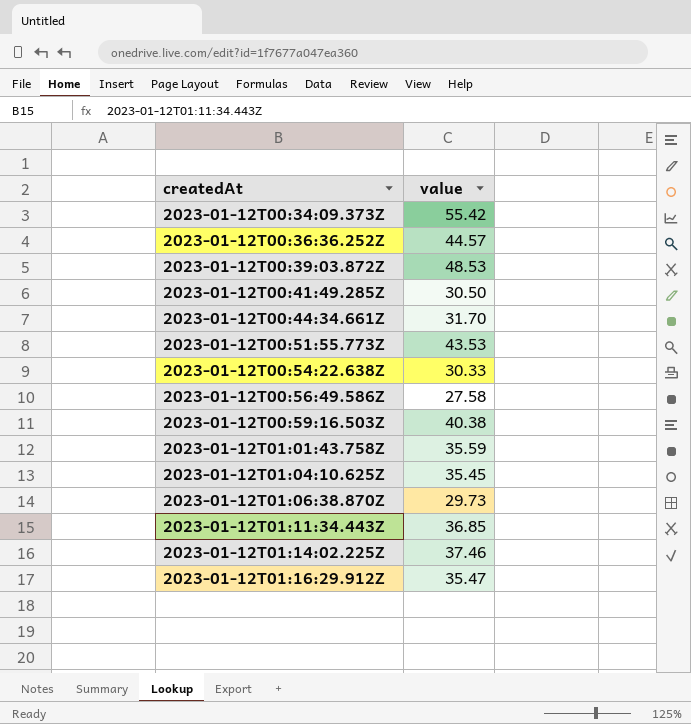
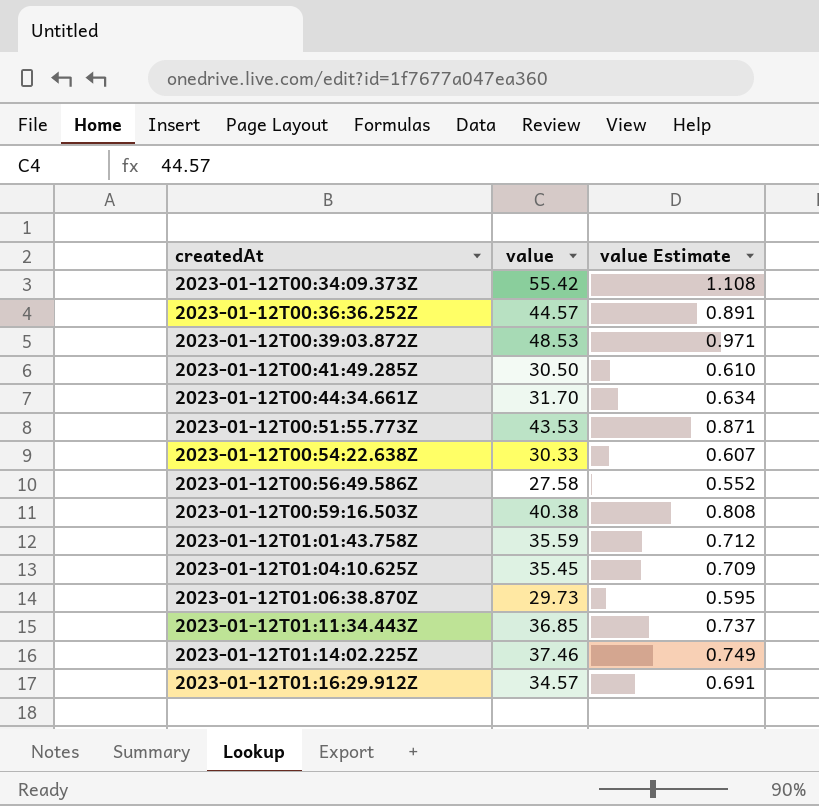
column value Estimate | formula: none -> [value] * 0.02
2023-01-12T01:16:29.912Z | value: 35.47 -> 34.57

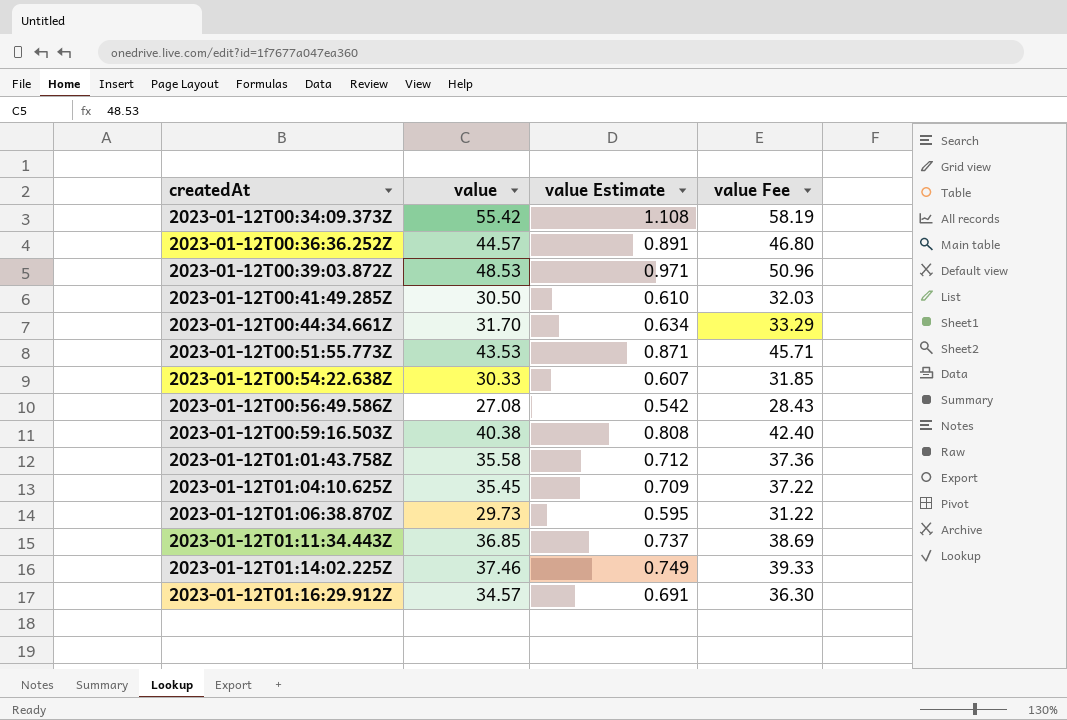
column value Fee | formula: none -> [value] * 1.05
2023-01-12T00:56:49.586Z | value: 27.58 -> 27.08
2023-01-12T00:56:49.586Z | value Estimate: 0.552 -> 0.542
2023-01-12T01:01:43.758Z | value: 35.59 -> 35.58

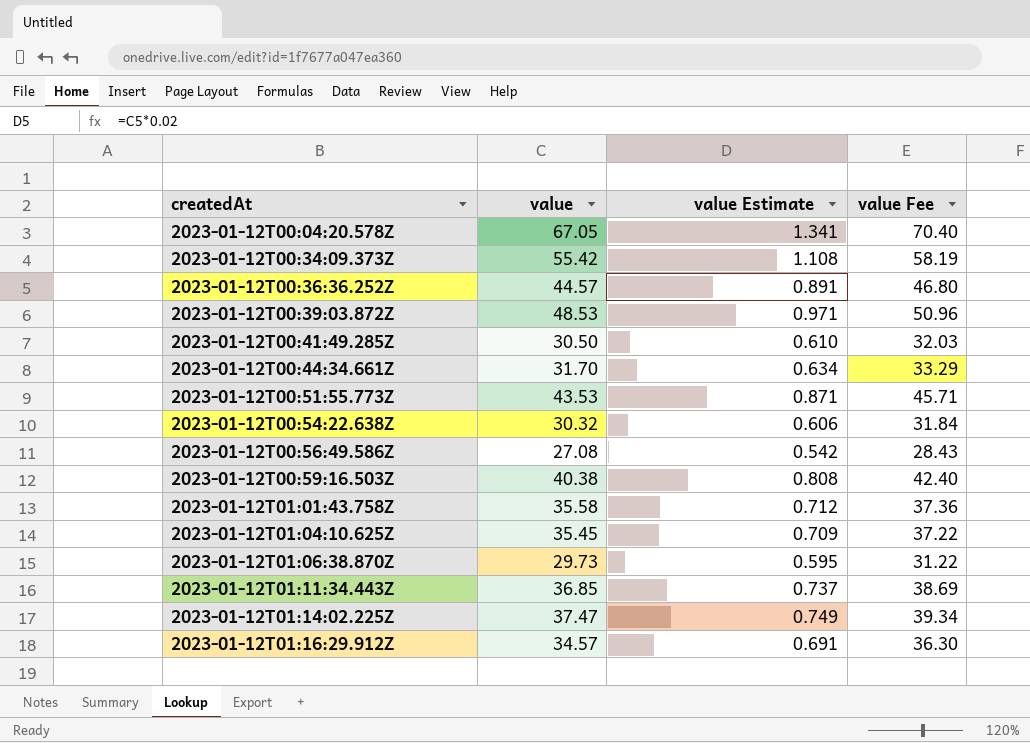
row 2023-01-12T00:04:20.578Z: none -> 67.05 | 1.341 | 70.40
2023-01-12T00:54:22.638Z | value: 30.33 -> 30.32
2023-01-12T00:54:22.638Z | value Estimate: 0.607 -> 0.606
2023-01-12T00:54:22.638Z | value Fee: 31.85 -> 31.84
2023-01-12T01:14:02.225Z | value: 37.46 -> 37.47
2023-01-12T01:14:02.225Z | value Fee: 39.33 -> 39.34

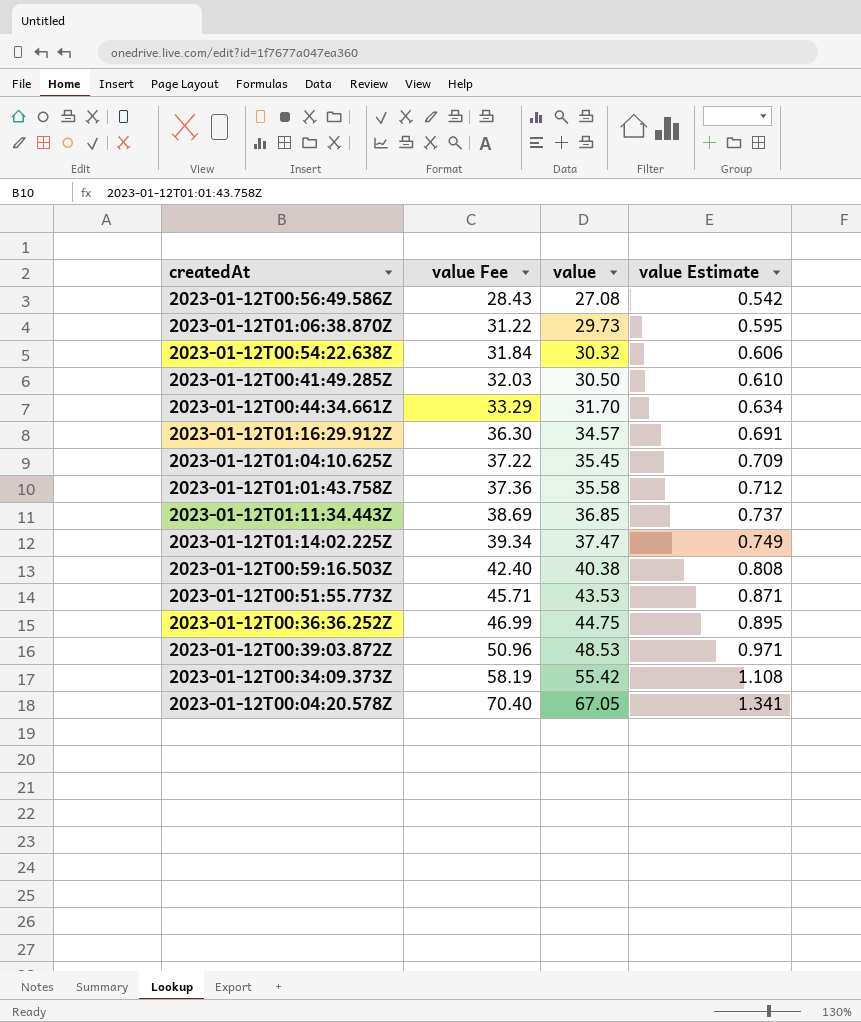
row order: createdAt ascending -> value Fee ascending
column value Fee | position: 4 -> 2
2023-01-12T00:36:36.252Z | value Fee: 46.80 -> 46.99
2023-01-12T00:36:36.252Z | value: 44.57 -> 44.75
2023-01-12T00:36:36.252Z | value Estimate: 0.891 -> 0.895

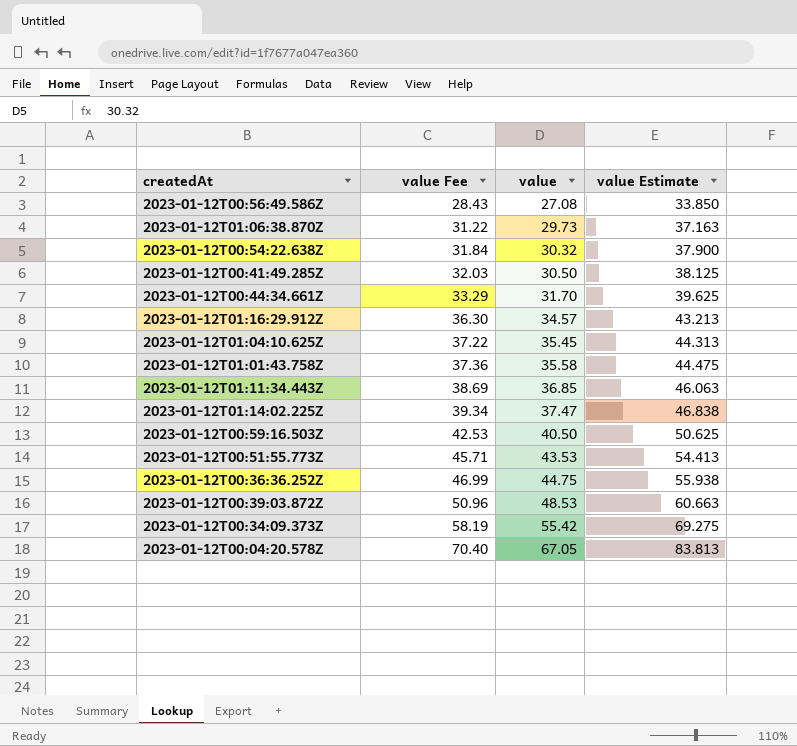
column value Estimate | formula: [value] * 0.02 -> [value] * 1.25
2023-01-12T00:59:16.503Z | value Fee: 42.40 -> 42.53
2023-01-12T00:59:16.503Z | value: 40.38 -> 40.50

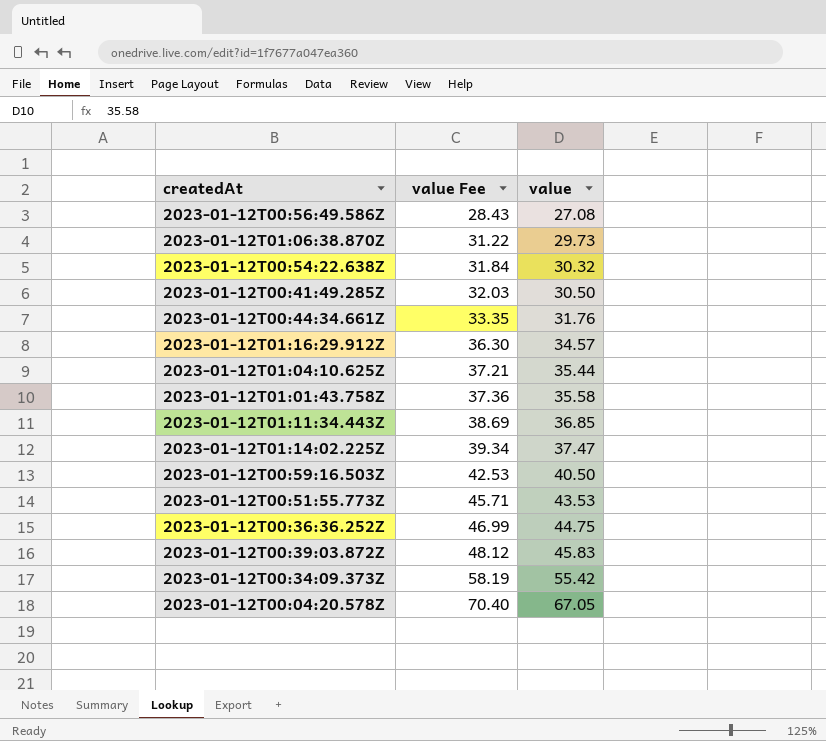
column value Estimate | formula: [value] * 1.25 -> none
2023-01-12T00:44:34.661Z | value Fee: 33.29 -> 33.35
2023-01-12T00:44:34.661Z | value: 31.70 -> 31.76
2023-01-12T01:04:10.625Z | value Fee: 37.22 -> 37.21
2023-01-12T01:04:10.625Z | value: 35.45 -> 35.44
2023-01-12T00:39:03.872Z | value Fee: 50.96 -> 48.12
2023-01-12T00:39:03.872Z | value: 48.53 -> 45.83

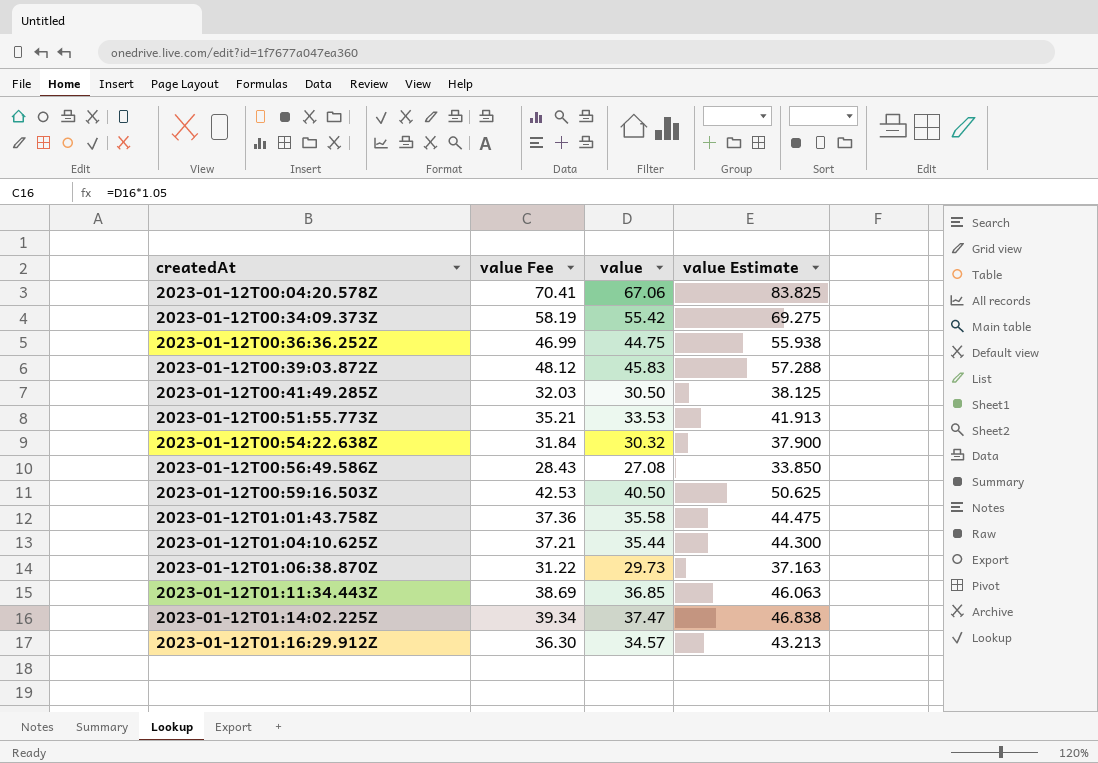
row order: value Fee ascending -> createdAt ascending
column value Estimate | formula: none -> [value] * 1.25
row 2023-01-12T00:44:34.661Z: 33.35 | 31.76 -> none
2023-01-12T00:04:20.578Z | value Fee: 70.40 -> 70.41
2023-01-12T00:04:20.578Z | value: 67.05 -> 67.06
2023-01-12T00:51:55.773Z | value Fee: 45.71 -> 35.21
2023-01-12T00:51:55.773Z | value: 43.53 -> 33.53

